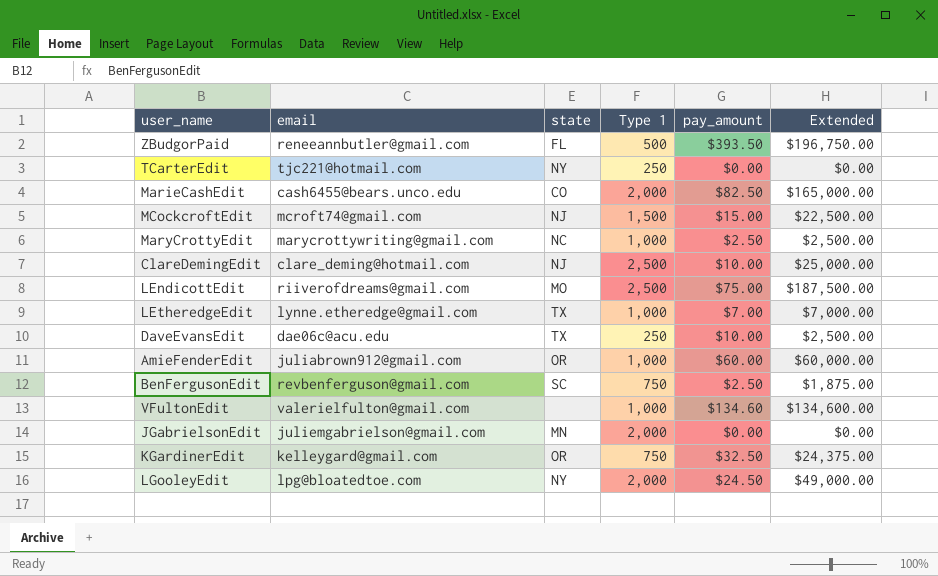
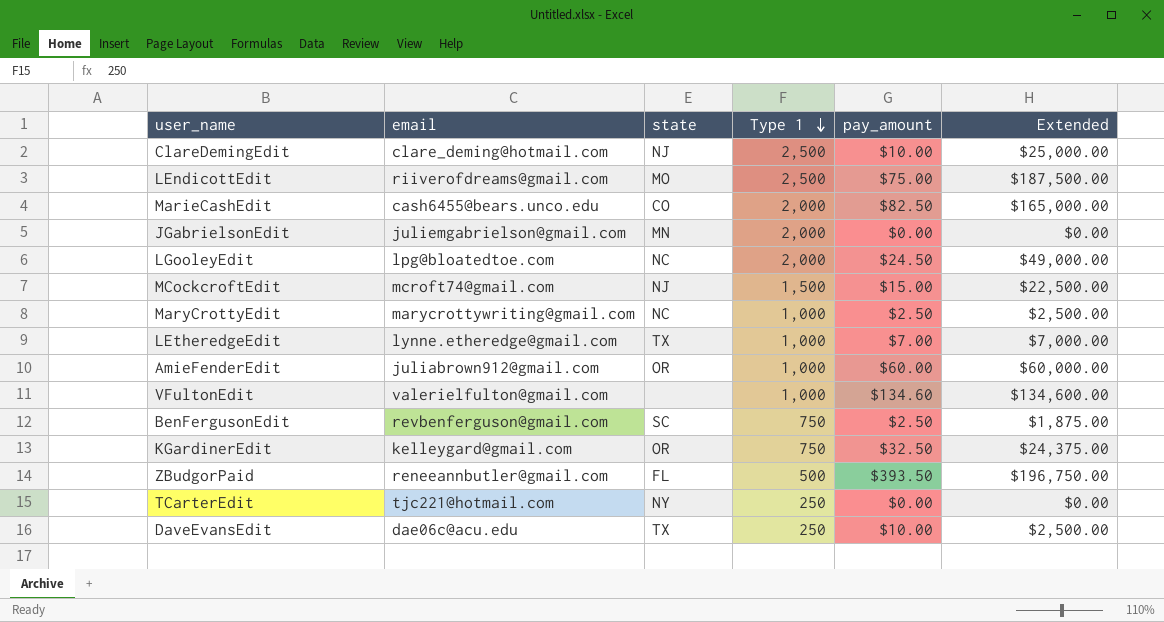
row order: none -> Type 1 descending
LGooleyEdit | state: NY -> NC

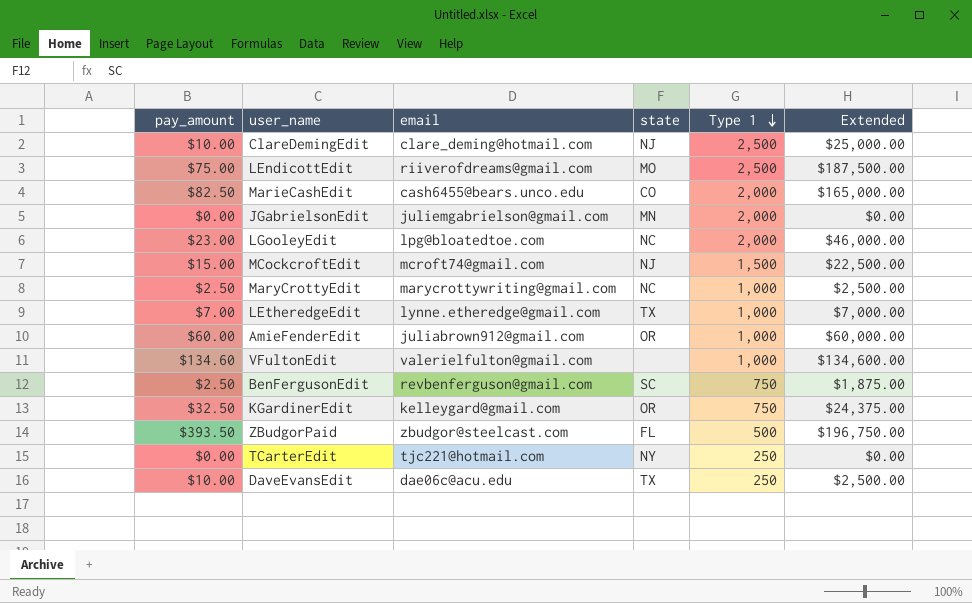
column pay_amount | position: 5 -> 1
LGooleyEdit | pay_amount: $24.50 -> $23.00
LGooleyEdit | Extended: $49,000.00 -> $46,000.00
ZBudgorPaid | email: reneeannbutler@gmail.com -> zbudgor@steelcast.com

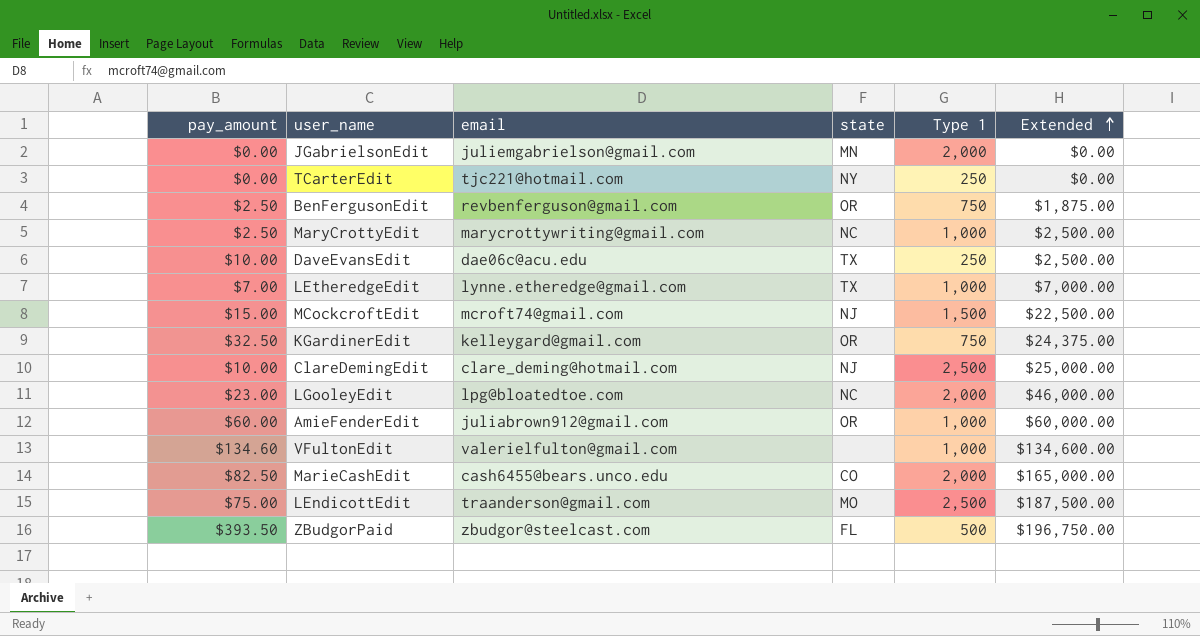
row order: Type 1 descending -> Extended ascending
BenFergusonEdit | state: SC -> OR
LEndicottEdit | email: riiverofdreams@gmail.com -> traanderson@gmail.com

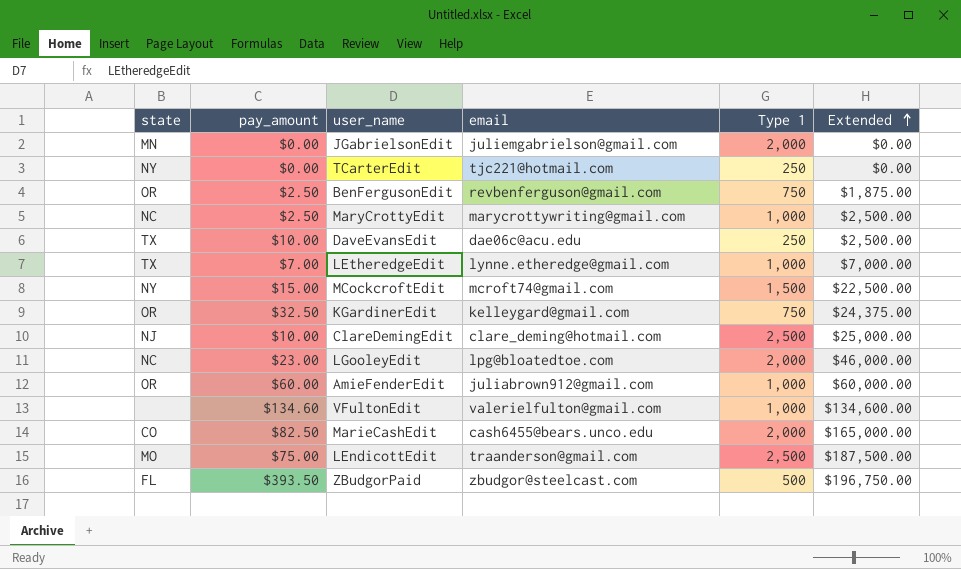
column state | position: 4 -> 1
MCockcroftEdit | state: NJ -> NY

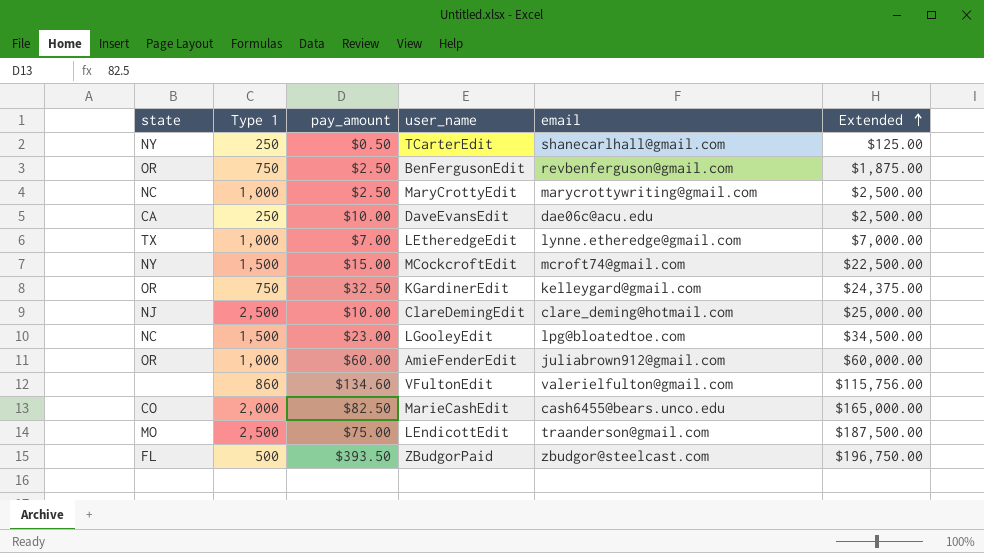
column Type 1 | position: 5 -> 2
row JGabrielsonEdit: MN | $0.00 | juliemgabrielson@gmail.com | 2,000 | $0.00 -> none
TCarterEdit | pay_amount: $0.00 -> $0.50
TCarterEdit | email: tjc221@hotmail.com -> shanecarlhall@gmail.com
TCarterEdit | Extended: $0.00 -> $125.00
DaveEvansEdit | state: TX -> CA
LGooleyEdit | Type 1: 2,000 -> 1,500
LGooleyEdit | Extended: $46,000.00 -> $34,500.00
VFultonEdit | Type 1: 1,000 -> 860
VFultonEdit | Extended: $134,600.00 -> $115,756.00

